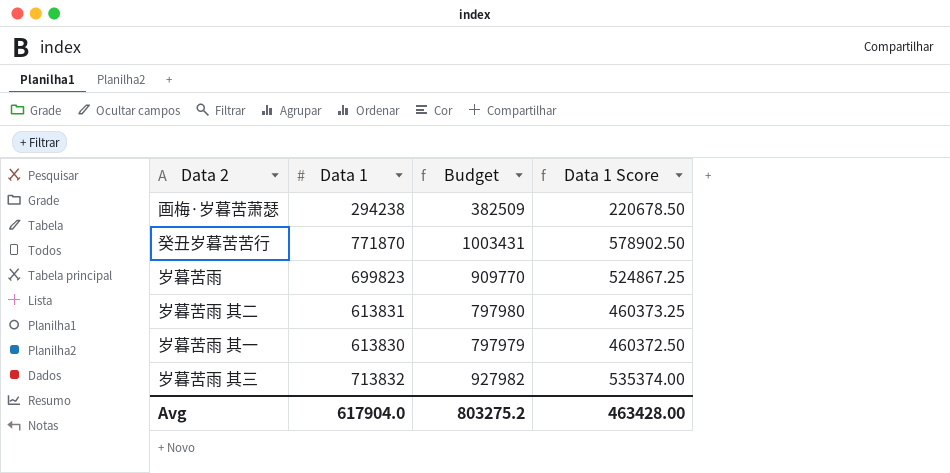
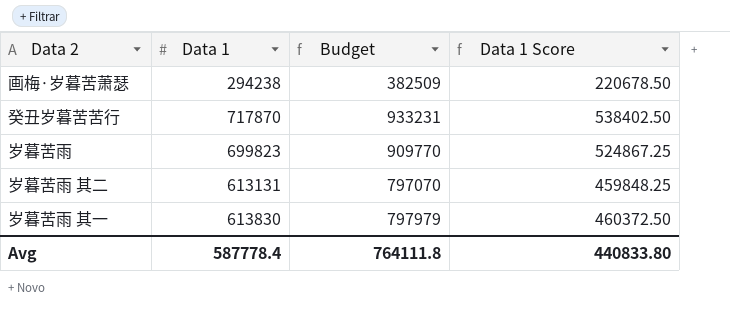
row 岁暮苦雨 其三: 713832 | 927982 | 535374.00 -> none
癸丑岁暮苦苦行 | Data 1: 771870 -> 717870
癸丑岁暮苦苦行 | Budget: 1003431 -> 933231
癸丑岁暮苦苦行 | Data 1 Score: 578902.50 -> 538402.50
岁暮苦雨 其二 | Data 1: 613831 -> 613131
岁暮苦雨 其二 | Budget: 797980 -> 797070
岁暮苦雨 其二 | Data 1 Score: 460373.25 -> 459848.25
Avg | Data 1: 617904.0 -> 587778.4
Avg | Budget: 803275.2 -> 764111.8
Avg | Data 1 Score: 463428.00 -> 440833.80

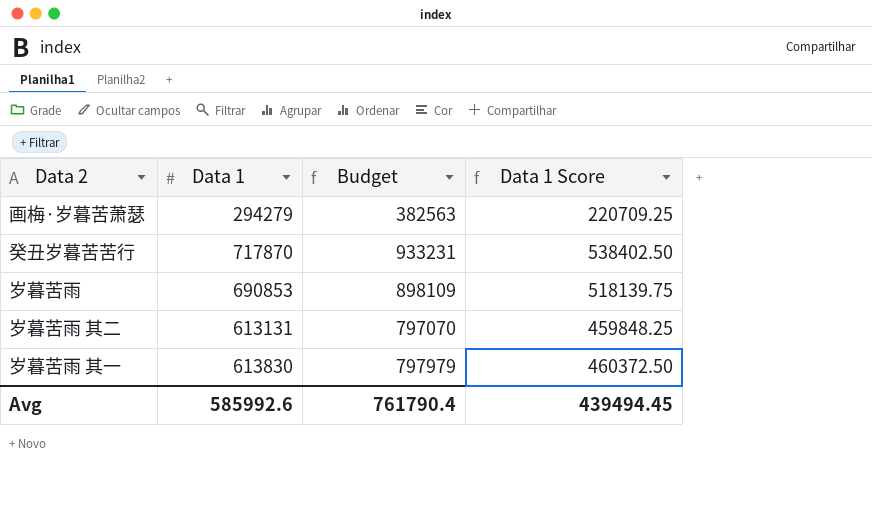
画梅·岁暮苦萧瑟 | Data 1: 294238 -> 294279
画梅·岁暮苦萧瑟 | Budget: 382509 -> 382563
画梅·岁暮苦萧瑟 | Data 1 Score: 220678.50 -> 220709.25
岁暮苦雨 | Data 1: 699823 -> 690853
岁暮苦雨 | Budget: 909770 -> 898109
岁暮苦雨 | Data 1 Score: 524867.25 -> 518139.75
Avg | Data 1: 587778.4 -> 585992.6
Avg | Budget: 764111.8 -> 761790.4
Avg | Data 1 Score: 440833.80 -> 439494.45

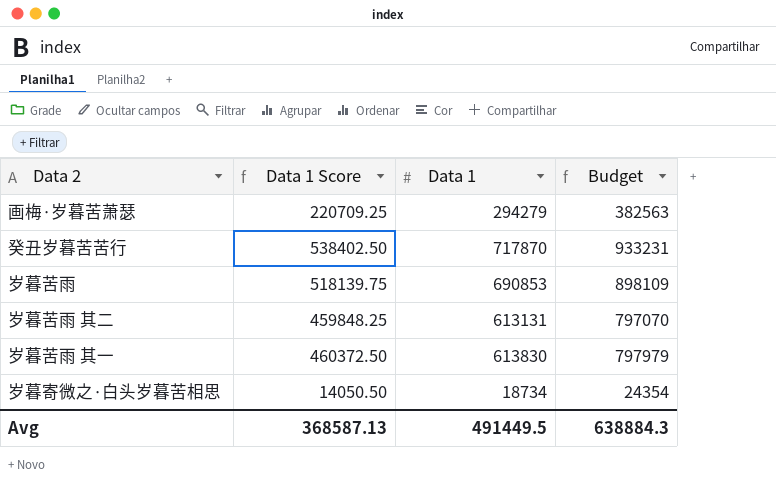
column Data 1 Score | position: 4 -> 2
row 岁暮寄微之·白头岁暮苦相思: none -> 14050.50 | 18734 | 24354
Avg | Data 1 Score: 439494.45 -> 368587.13
Avg | Data 1: 585992.6 -> 491449.5
Avg | Budget: 761790.4 -> 638884.3

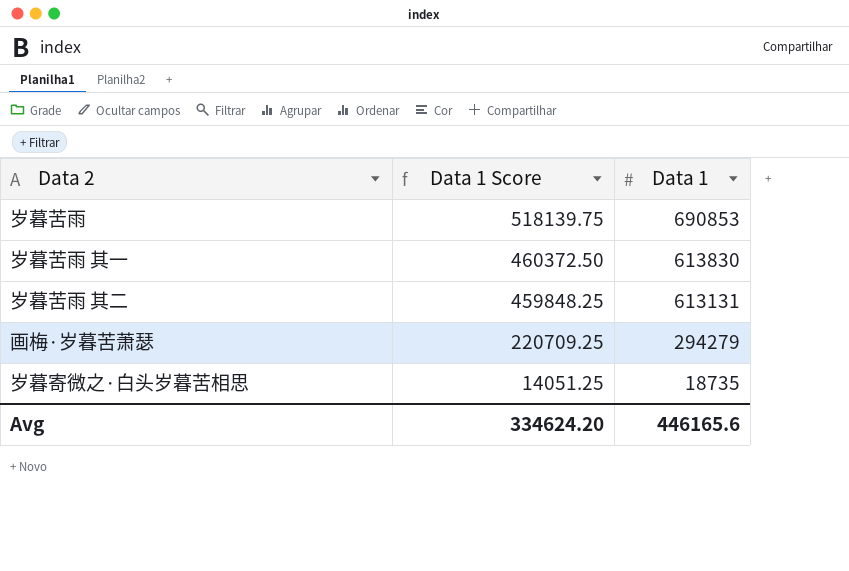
row order: none -> Data 1 Score descending
column Budget | formula: [Data 1] * 1.3 -> none
row 癸丑岁暮苦苦行: 538402.50 | 717870 | 933231 -> none
岁暮寄微之·白头岁暮苦相思 | Data 1 Score: 14050.50 -> 14051.25
岁暮寄微之·白头岁暮苦相思 | Data 1: 18734 -> 18735
Avg | Data 1 Score: 368587.13 -> 334624.20
Avg | Data 1: 491449.5 -> 446165.6

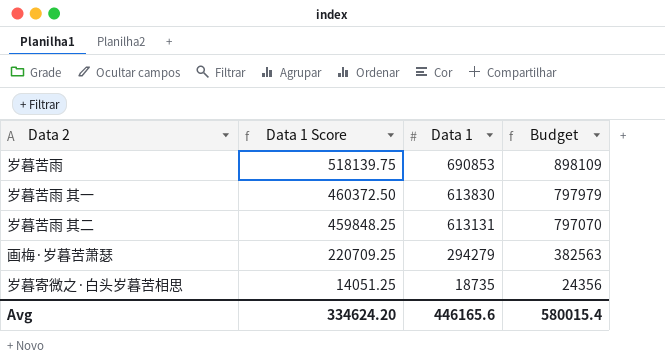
column Budget | formula: none -> [Data 1] * 1.3

